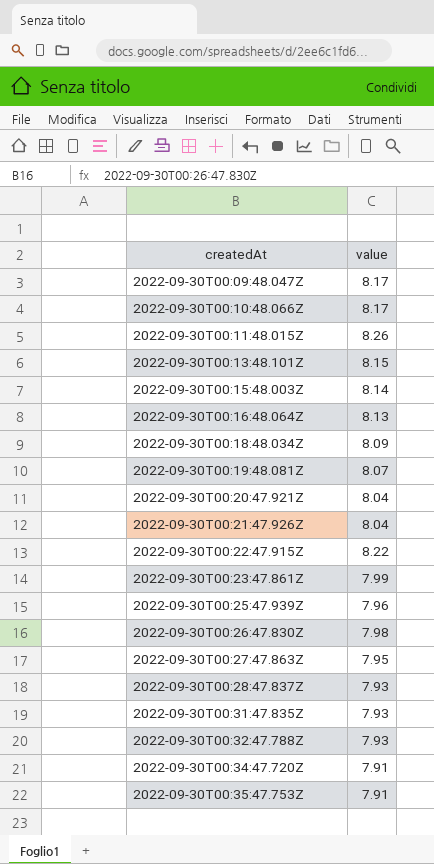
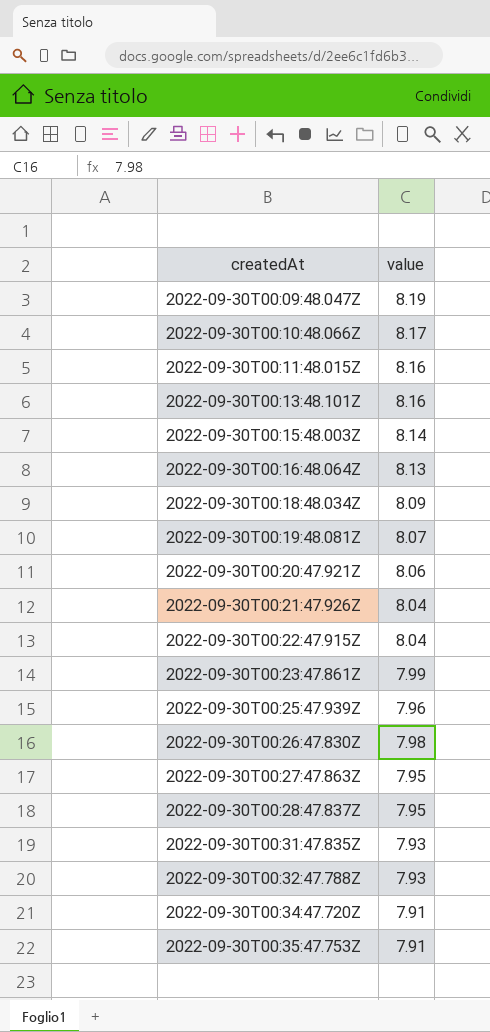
2022-09-30T00:09:48.047Z | value: 8.17 -> 8.19
2022-09-30T00:11:48.015Z | value: 8.26 -> 8.16
2022-09-30T00:13:48.101Z | value: 8.15 -> 8.16
2022-09-30T00:20:47.921Z | value: 8.04 -> 8.06
2022-09-30T00:22:47.915Z | value: 8.22 -> 8.04
2022-09-30T00:28:47.837Z | value: 7.93 -> 7.95

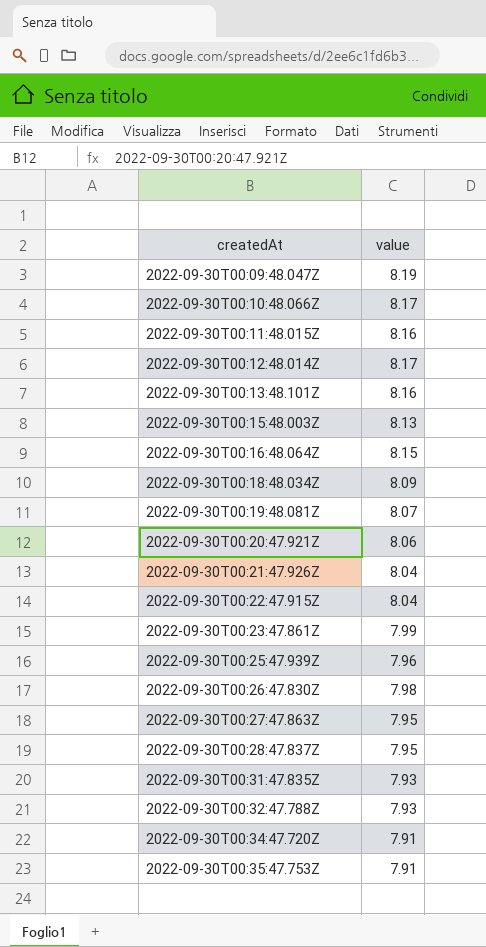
row 2022-09-30T00:12:48.014Z: none -> 8.17
2022-09-30T00:15:48.003Z | value: 8.14 -> 8.13
2022-09-30T00:16:48.064Z | value: 8.13 -> 8.15

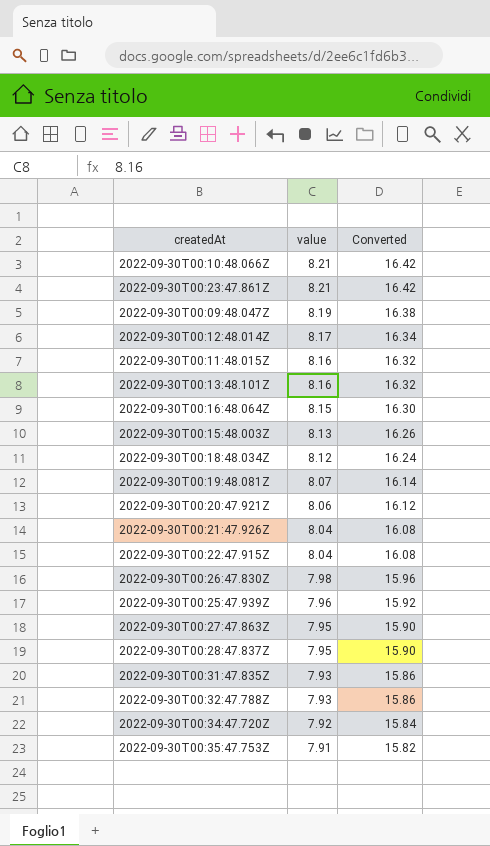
row order: createdAt ascending -> value descending
column Converted | formula: none -> [value] * 2
2022-09-30T00:10:48.066Z | value: 8.17 -> 8.21
2022-09-30T00:23:47.861Z | value: 7.99 -> 8.21
2022-09-30T00:18:48.034Z | value: 8.09 -> 8.12
2022-09-30T00:34:47.720Z | value: 7.91 -> 7.92

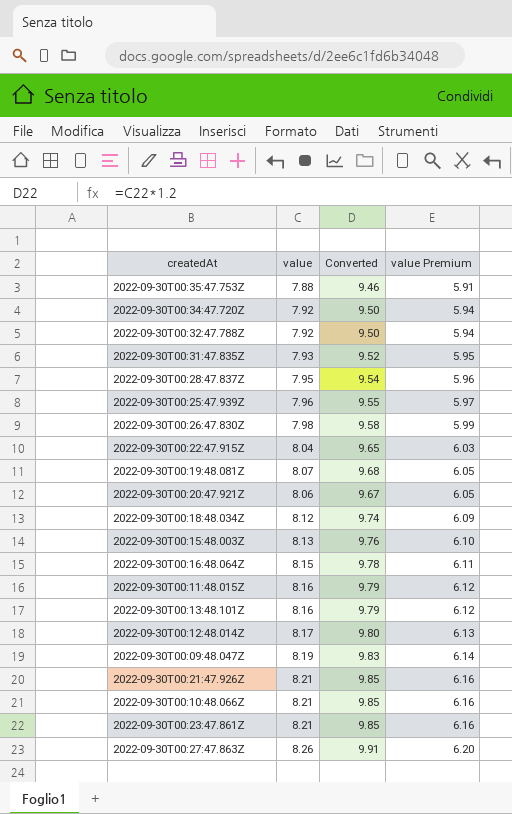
row order: value descending -> value Premium ascending
column Converted | formula: [value] * 2 -> [value] * 1.2
column value Premium | formula: none -> [value] * 0.75
2022-09-30T00:35:47.753Z | value: 7.91 -> 7.88
2022-09-30T00:32:47.788Z | value: 7.93 -> 7.92
2022-09-30T00:21:47.926Z | value: 8.04 -> 8.21
2022-09-30T00:27:47.863Z | value: 7.95 -> 8.26

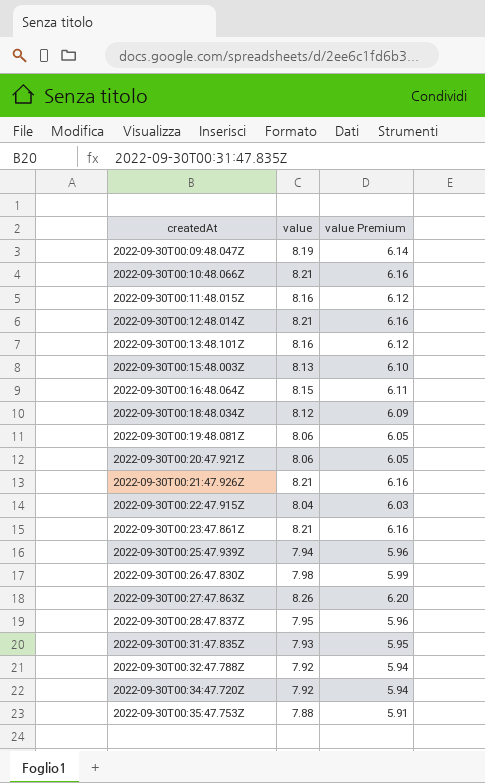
row order: value Premium ascending -> createdAt ascending
column Converted | formula: [value] * 1.2 -> none
2022-09-30T00:12:48.014Z | value: 8.17 -> 8.21
2022-09-30T00:12:48.014Z | value Premium: 6.13 -> 6.16
2022-09-30T00:19:48.081Z | value: 8.07 -> 8.06
2022-09-30T00:25:47.939Z | value: 7.96 -> 7.94
2022-09-30T00:25:47.939Z | value Premium: 5.97 -> 5.96

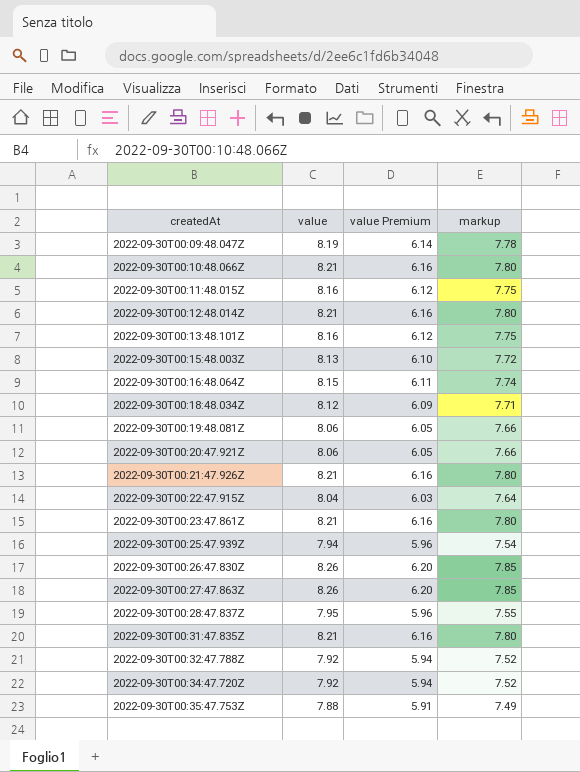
column markup | formula: none -> [value] * 0.95
2022-09-30T00:26:47.830Z | value: 7.98 -> 8.26
2022-09-30T00:26:47.830Z | value Premium: 5.99 -> 6.20
2022-09-30T00:31:47.835Z | value: 7.93 -> 8.21
2022-09-30T00:31:47.835Z | value Premium: 5.95 -> 6.16

